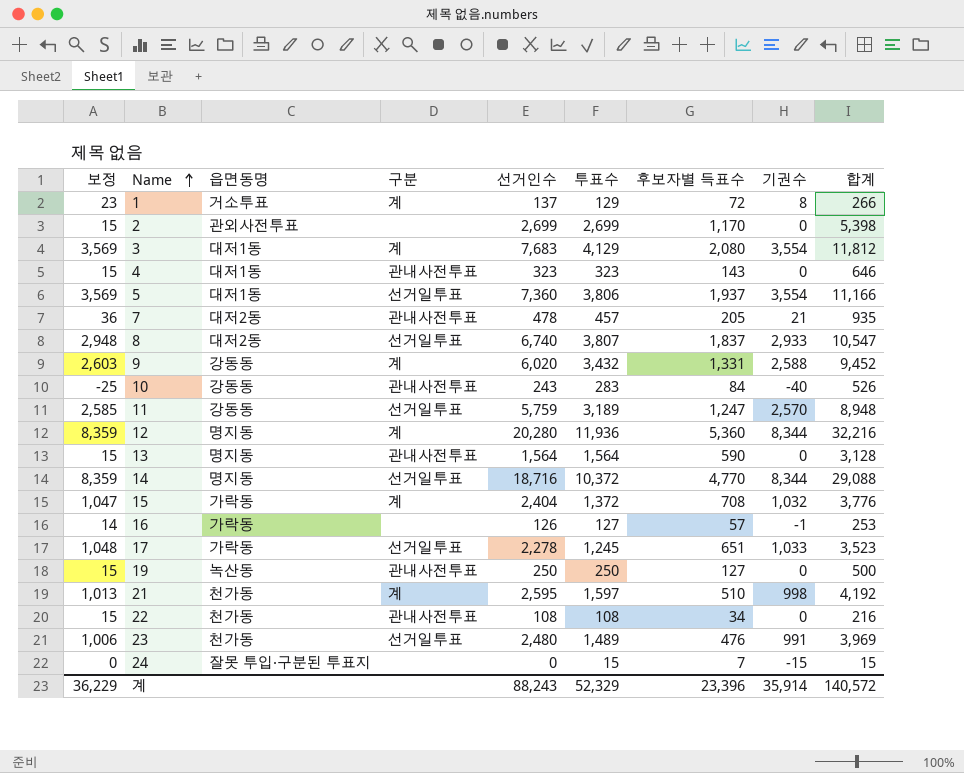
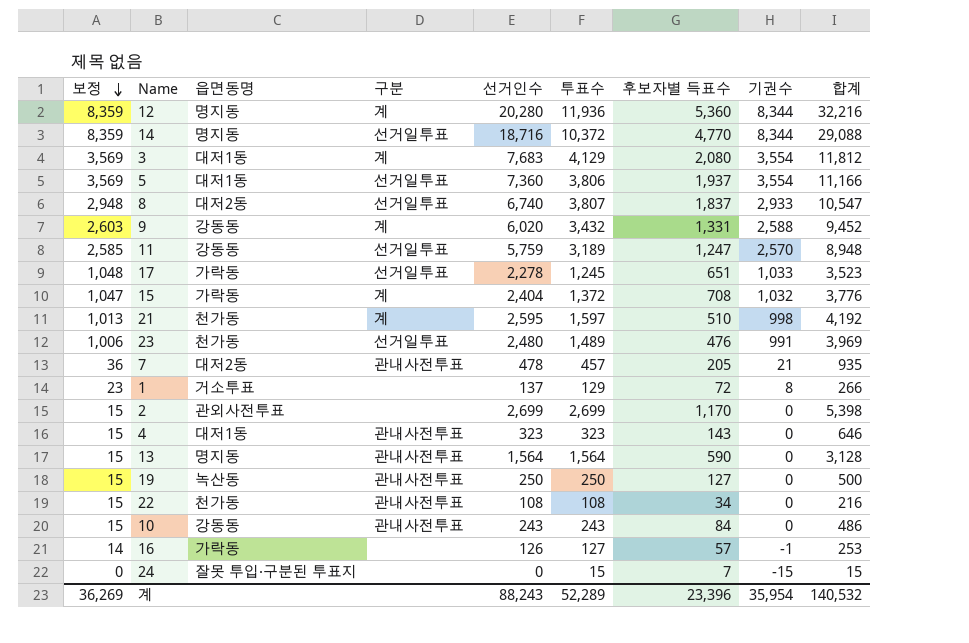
row order: Name ascending -> 보정 descending
1 | 구분: 계 -> none
10 | 보정: -25 -> 15
10 | 투표수: 283 -> 243
10 | 기권수: -40 -> 0
10 | 합계: 526 -> 486
계 | 보정: 36,229 -> 36,269
계 | 투표수: 52,329 -> 52,289
계 | 기권수: 35,914 -> 35,954
계 | 합계: 140,572 -> 140,532

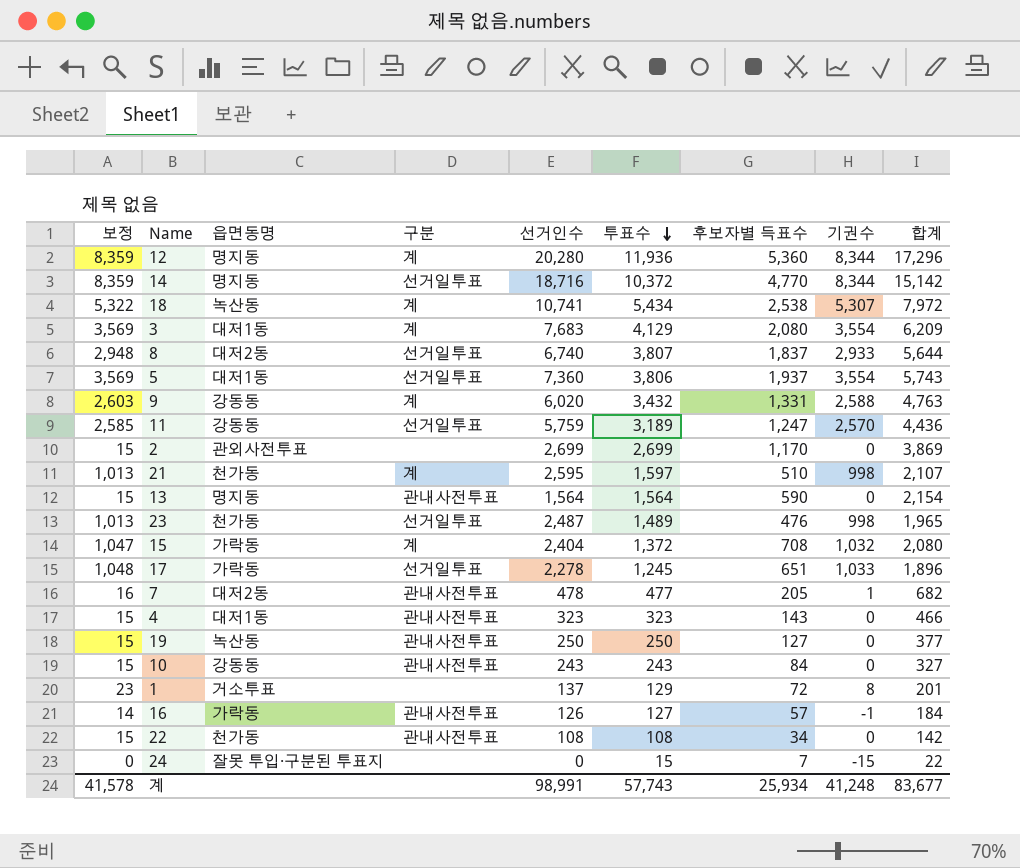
row order: 보정 descending -> 투표수 descending
column 합계 | formula: [선거인수] + [투표수] -> [투표수] + [후보자별 득표수]
row 18: none -> 5,322 | 녹산동 | 계 | 10,741 | 5,434 | 2,538 | 5,307 | 7,972
23 | 보정: 1,006 -> 1,013
23 | 선거인수: 2,480 -> 2,487
23 | 기권수: 991 -> 998
7 | 보정: 36 -> 16
7 | 투표수: 457 -> 477
7 | 기권수: 21 -> 1
16 | 구분: none -> 관내사전투표
계 | 보정: 36,269 -> 41,578
계 | 선거인수: 88,243 -> 98,991
계 | 투표수: 52,289 -> 57,743
계 | 후보자별 득표수: 23,396 -> 25,934
계 | 기권수: 35,954 -> 41,248
계 | 합계: 140,532 -> 83,677

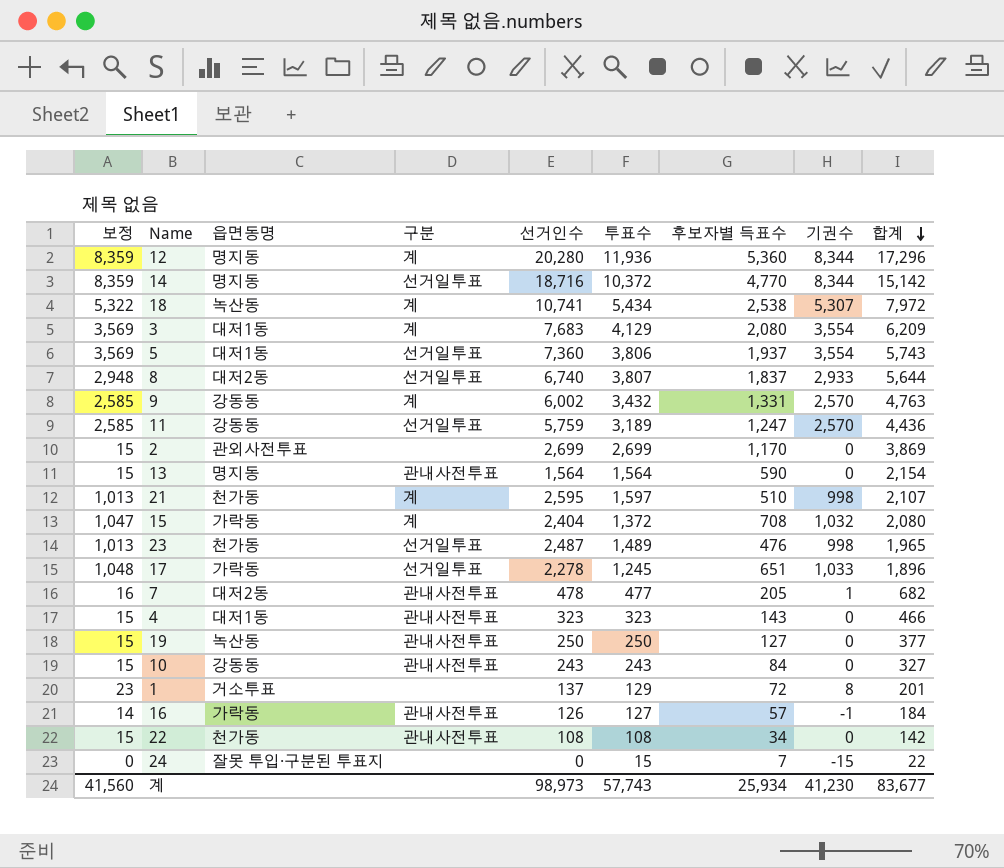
row order: 투표수 descending -> 합계 descending
9 | 보정: 2,603 -> 2,585
9 | 선거인수: 6,020 -> 6,002
9 | 기권수: 2,588 -> 2,570
계 | 보정: 41,578 -> 41,560
계 | 선거인수: 98,991 -> 98,973
계 | 기권수: 41,248 -> 41,230

